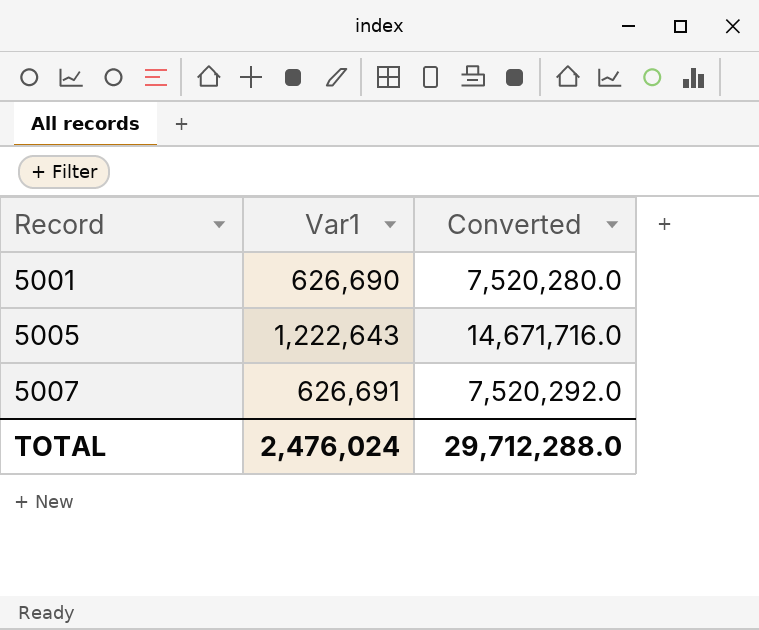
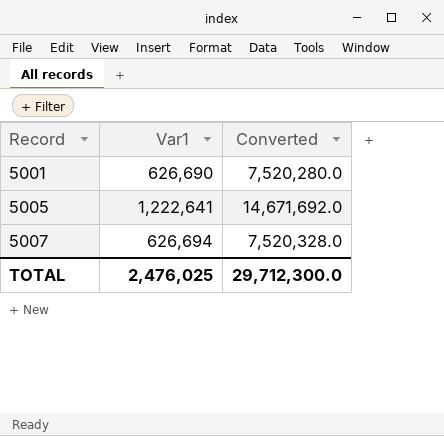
5005 | Var1: 1,222,643 -> 1,222,641
5005 | Converted: 14,671,716.0 -> 14,671,692.0
5007 | Var1: 626,691 -> 626,694
5007 | Converted: 7,520,292.0 -> 7,520,328.0
TOTAL | Var1: 2,476,024 -> 2,476,025
TOTAL | Converted: 29,712,288.0 -> 29,712,300.0

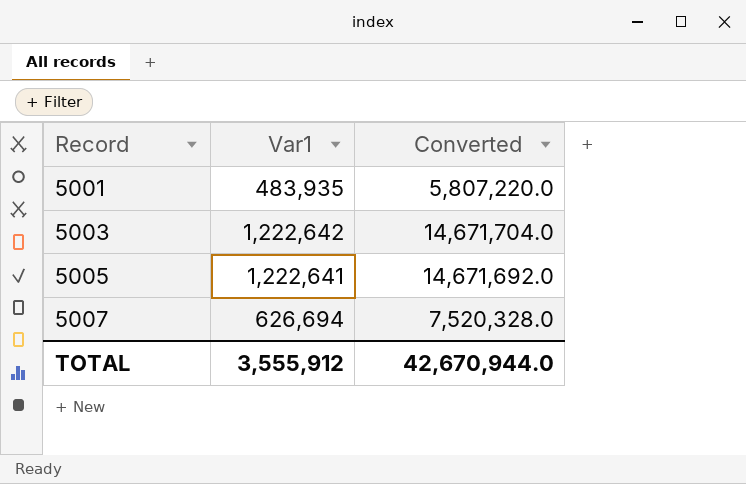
5001 | Var1: 626,690 -> 483,935
5001 | Converted: 7,520,280.0 -> 5,807,220.0
row 5003: none -> 1,222,642 | 14,671,704.0
TOTAL | Var1: 2,476,025 -> 3,555,912
TOTAL | Converted: 29,712,300.0 -> 42,670,944.0

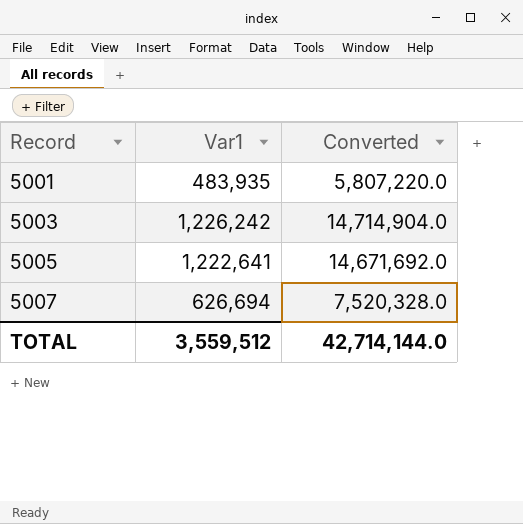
5003 | Var1: 1,222,642 -> 1,226,242
5003 | Converted: 14,671,704.0 -> 14,714,904.0
TOTAL | Var1: 3,555,912 -> 3,559,512
TOTAL | Converted: 42,670,944.0 -> 42,714,144.0

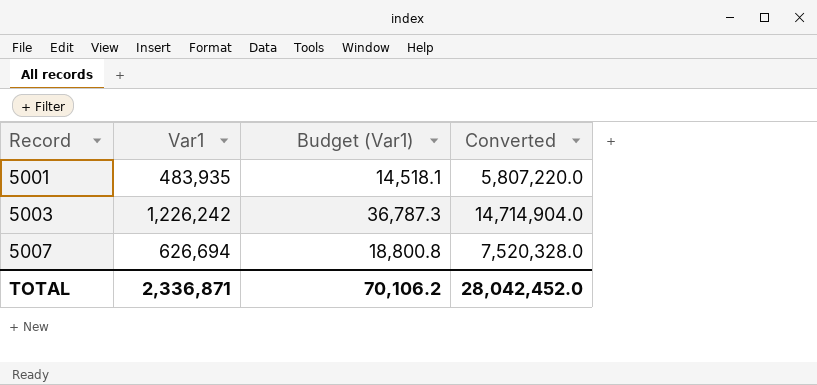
column Budget (Var1) | formula: none -> [Var1] * 0.03
row 5005: 1,222,641 | 14,671,692.0 -> none
TOTAL | Var1: 3,559,512 -> 2,336,871
TOTAL | Converted: 42,714,144.0 -> 28,042,452.0

